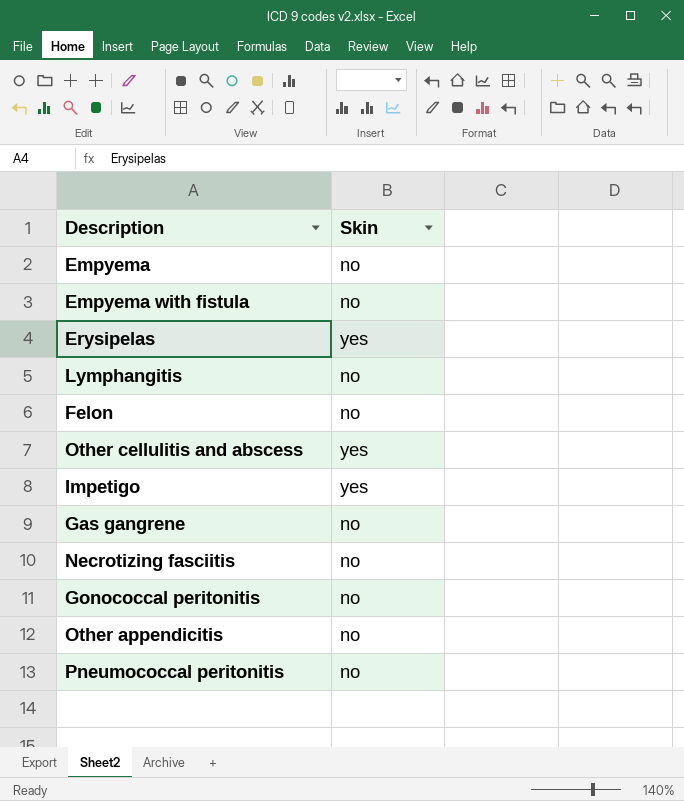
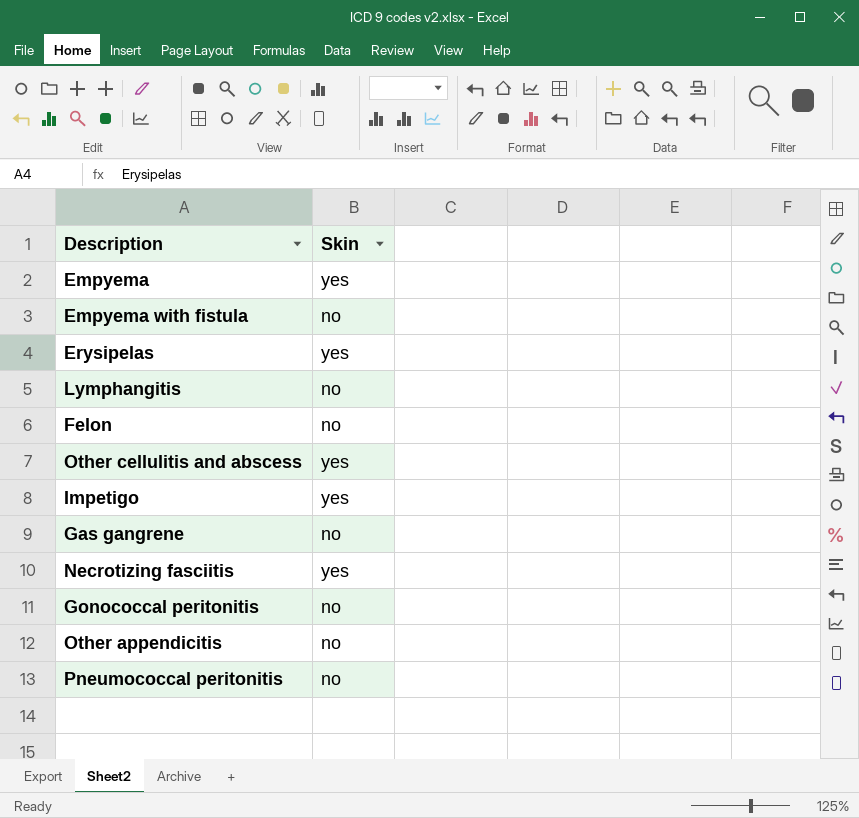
Empyema | Skin: no -> yes
Necrotizing fasciitis | Skin: no -> yes

